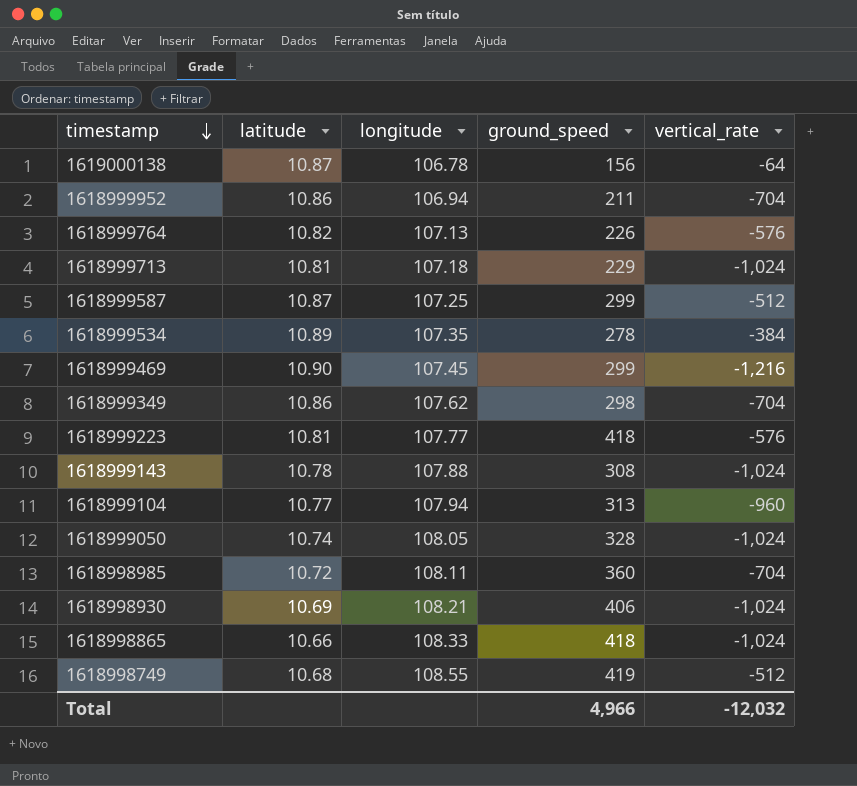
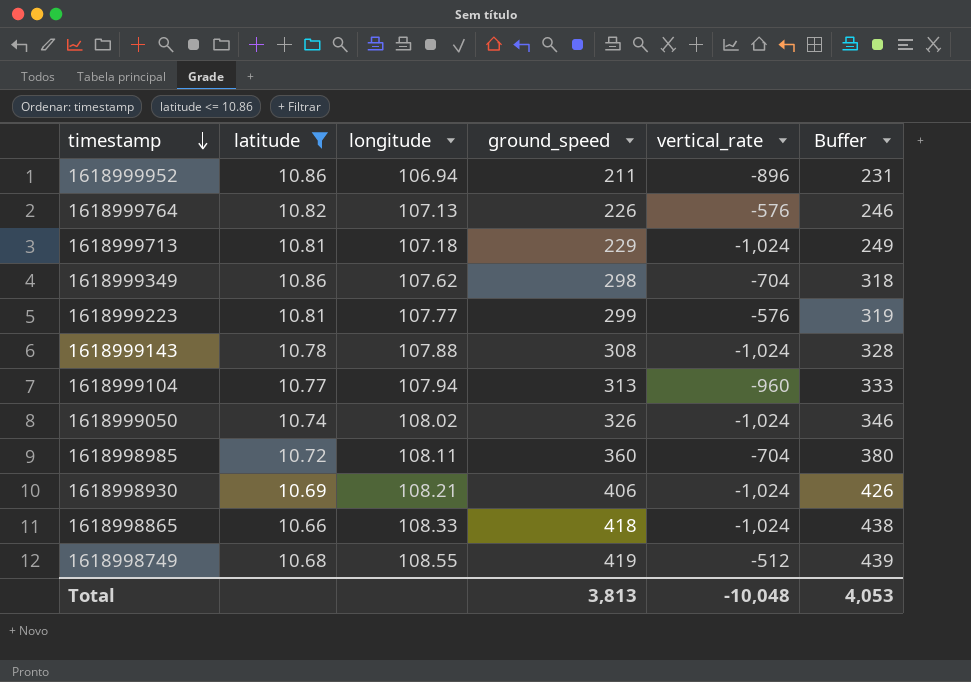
filter: none -> latitude <= 10.86
column Buffer | formula: none -> [ground_speed] + 20
1618999952 | vertical_rate: -704 -> -896
1618999223 | ground_speed: 418 -> 299
1618999050 | longitude: 108.05 -> 108.02
1618999050 | ground_speed: 328 -> 326
Total | ground_speed: 4,966 -> 3,813
Total | vertical_rate: -12,032 -> -10,048

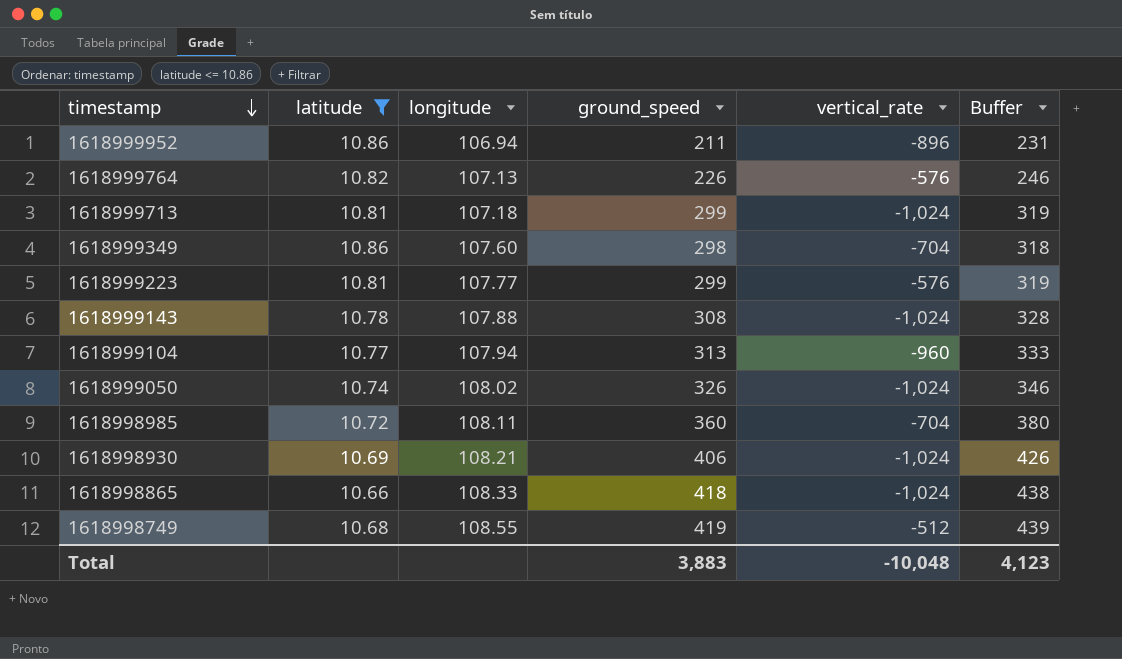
1618999713 | ground_speed: 229 -> 299
1618999713 | Buffer: 249 -> 319
1618999349 | longitude: 107.62 -> 107.60
Total | ground_speed: 3,813 -> 3,883
Total | Buffer: 4,053 -> 4,123

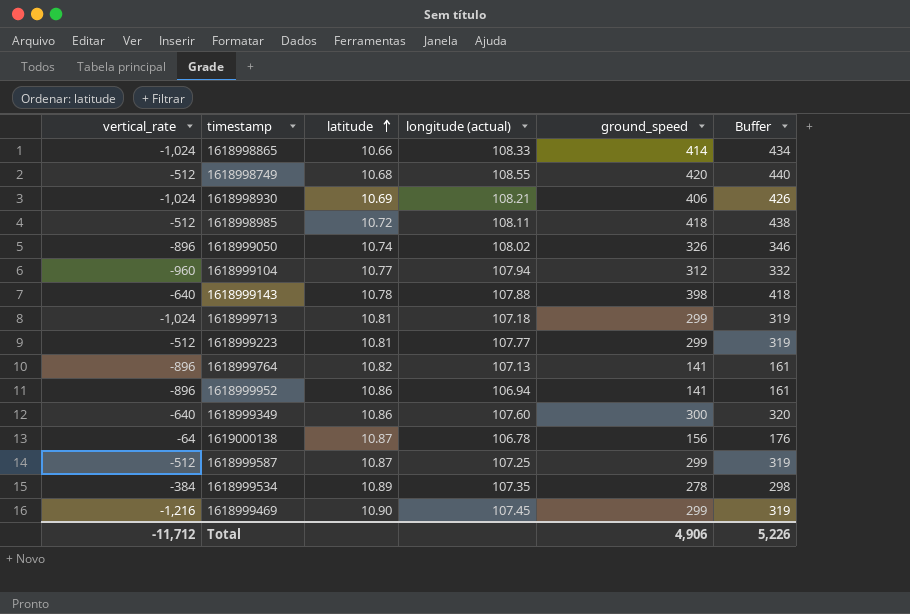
filter: latitude <= 10.86 -> none
row order: timestamp descending -> latitude ascending
column vertical_rate | position: 5 -> 1
column name: longitude -> longitude (actual)
1618998865 | ground_speed: 418 -> 414
1618998865 | Buffer: 438 -> 434
1618998749 | ground_speed: 419 -> 420
1618998749 | Buffer: 439 -> 440
1618998985 | vertical_rate: -704 -> -512
1618998985 | ground_speed: 360 -> 418
1618998985 | Buffer: 380 -> 438
1618999050 | vertical_rate: -1,024 -> -896
1618999104 | ground_speed: 313 -> 312
1618999104 | Buffer: 333 -> 332
1618999143 | vertical_rate: -1,024 -> -640
1618999143 | ground_speed: 308 -> 398
1618999143 | Buffer: 328 -> 418
1618999223 | vertical_rate: -576 -> -512
1618999764 | vertical_rate: -576 -> -896
1618999764 | ground_speed: 226 -> 141
1618999764 | Buffer: 246 -> 161
1618999952 | ground_speed: 211 -> 141
1618999952 | Buffer: 231 -> 161
1618999349 | vertical_rate: -704 -> -640
1618999349 | ground_speed: 298 -> 300
1618999349 | Buffer: 318 -> 320
Total | vertical_rate: -10,048 -> -11,712
Total | ground_speed: 3,883 -> 4,906
Total | Buffer: 4,123 -> 5,226

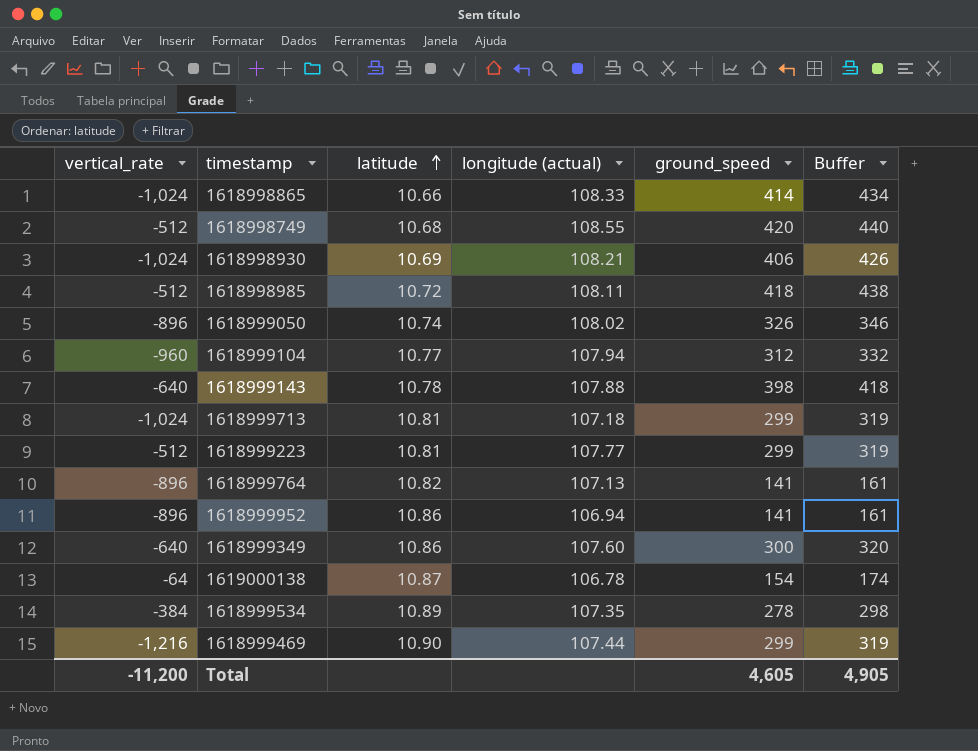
row 1618999587: -512 | 10.87 | 107.25 | 299 | 319 -> none
1619000138 | ground_speed: 156 -> 154
1619000138 | Buffer: 176 -> 174
1618999469 | longitude (actual): 107.45 -> 107.44
Total | vertical_rate: -11,712 -> -11,200
Total | ground_speed: 4,906 -> 4,605
Total | Buffer: 5,226 -> 4,905

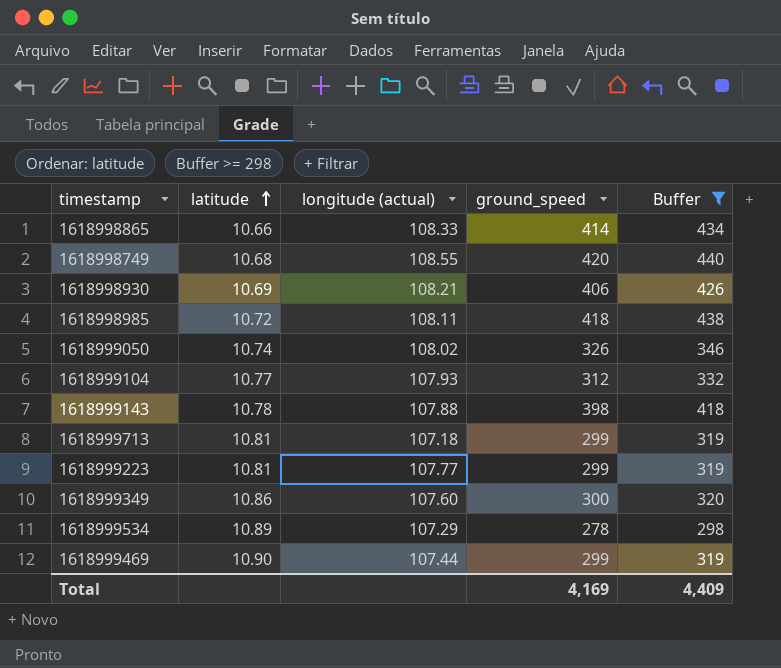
filter: none -> Buffer >= 298
column vertical_rate | position: 1 -> none
1618999104 | longitude (actual): 107.94 -> 107.93
1618999534 | longitude (actual): 107.35 -> 107.29
Total | ground_speed: 4,605 -> 4,169
Total | Buffer: 4,905 -> 4,409

